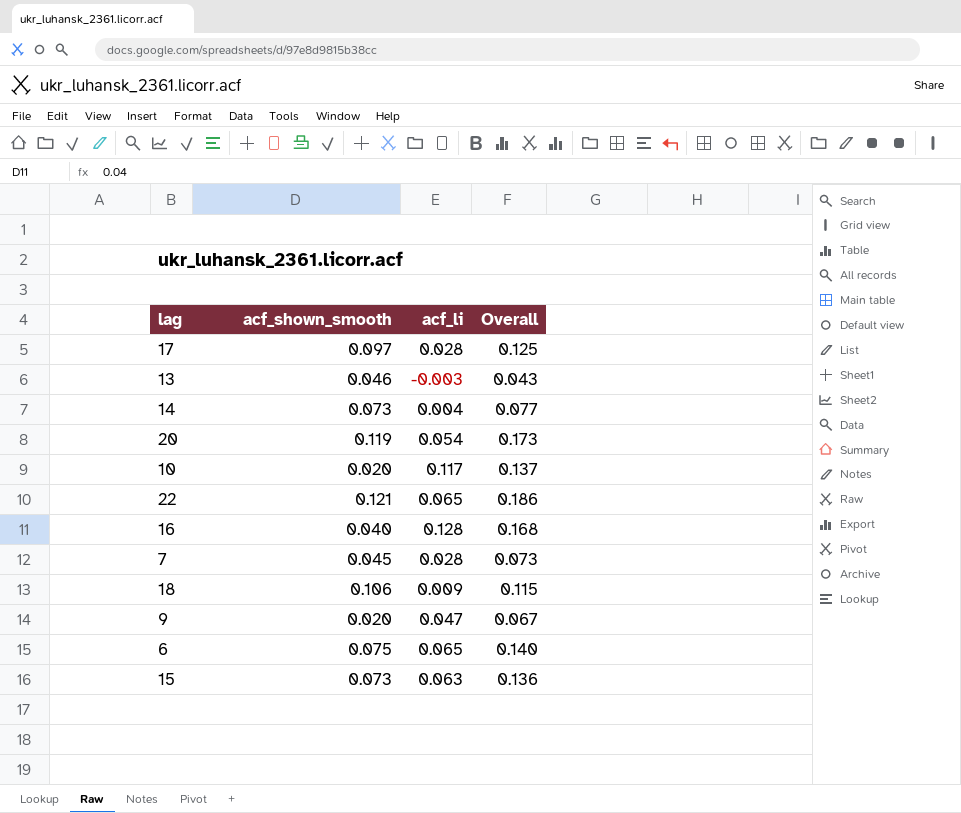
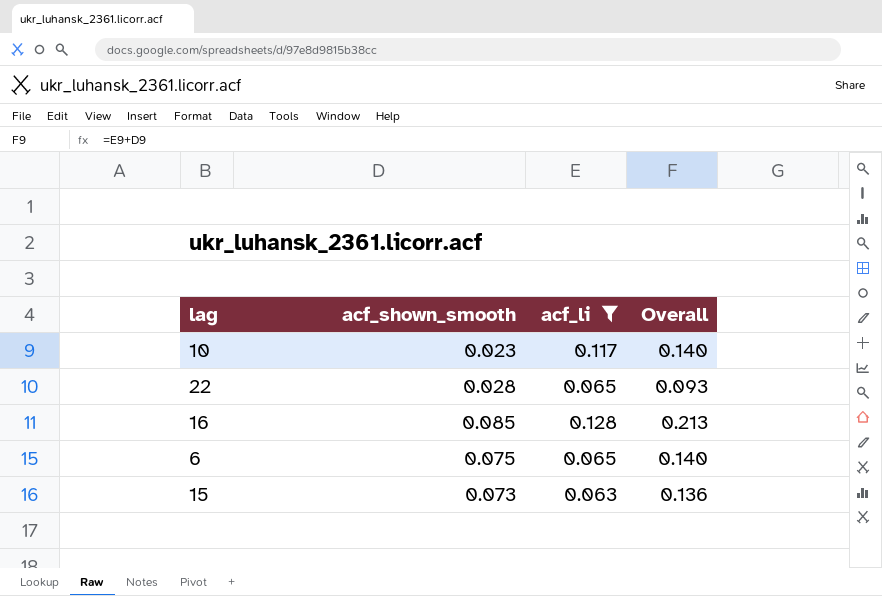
filter: none -> acf_li >= 0.063
10 | acf_shown_smooth: 0.020 -> 0.023
10 | Overall: 0.137 -> 0.140
22 | acf_shown_smooth: 0.121 -> 0.028
22 | Overall: 0.186 -> 0.093
16 | acf_shown_smooth: 0.040 -> 0.085
16 | Overall: 0.168 -> 0.213

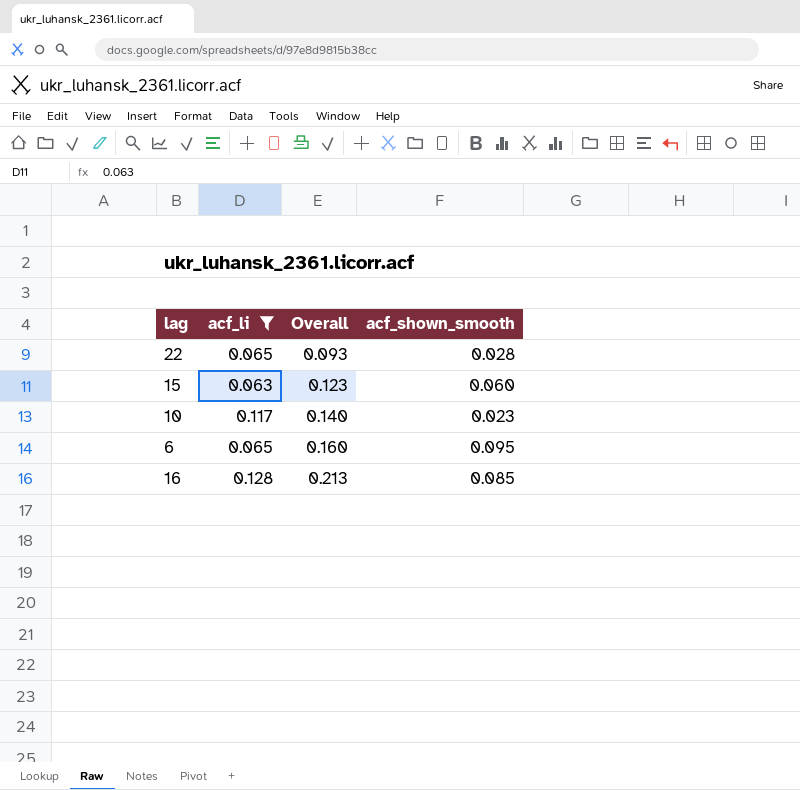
row order: none -> Overall ascending
column acf_shown_smooth | position: 2 -> 4
15 | Overall: 0.136 -> 0.123
15 | acf_shown_smooth: 0.073 -> 0.060
6 | Overall: 0.140 -> 0.160
6 | acf_shown_smooth: 0.075 -> 0.095

